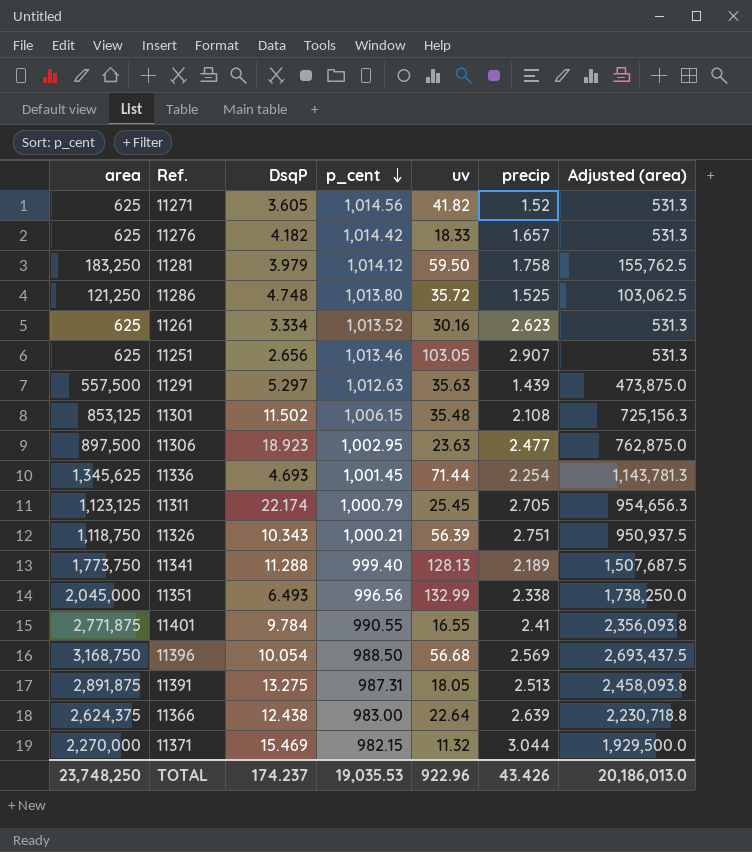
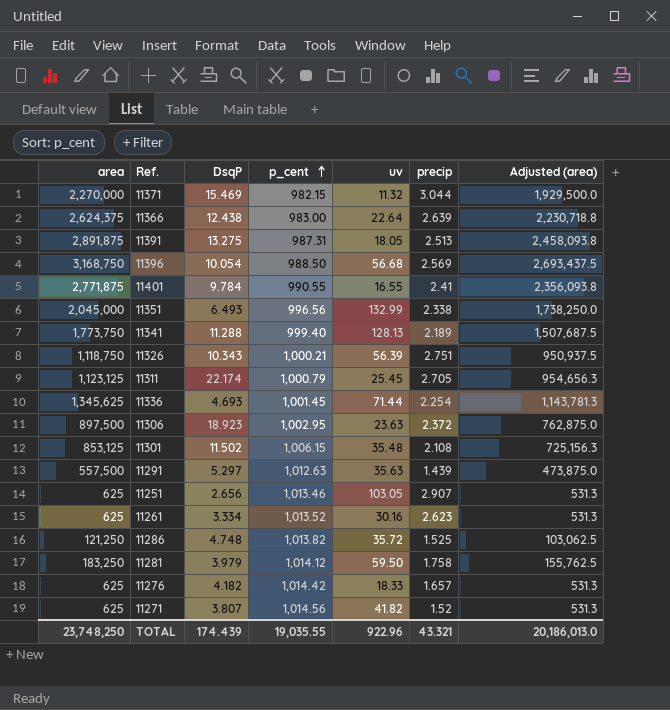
row order: p_cent descending -> p_cent ascending
11306 | precip: 2.477 -> 2.372
11286 | p_cent: 1,013.80 -> 1,013.82
11271 | DsqP: 3.605 -> 3.807
TOTAL | DsqP: 174.237 -> 174.439
TOTAL | p_cent: 19,035.53 -> 19,035.55
TOTAL | precip: 43.426 -> 43.321

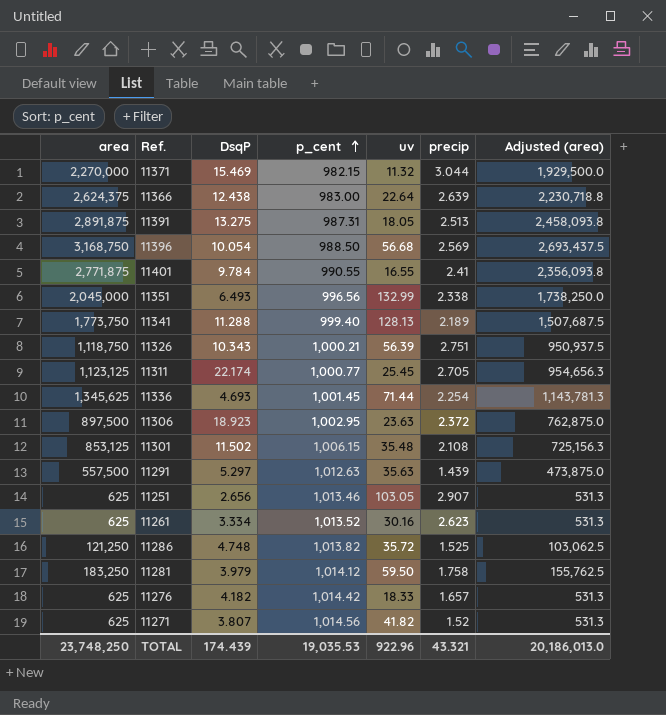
11311 | p_cent: 1,000.79 -> 1,000.77
TOTAL | p_cent: 19,035.55 -> 19,035.53

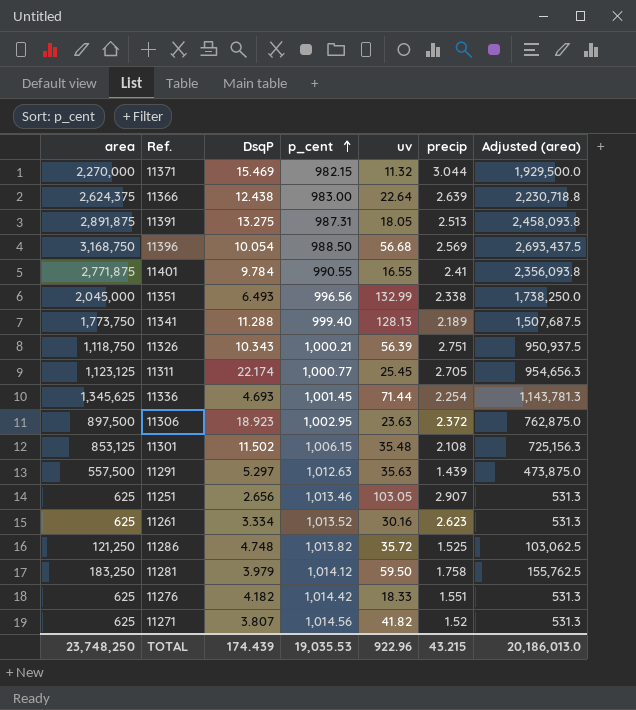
11276 | precip: 1.657 -> 1.551
TOTAL | precip: 43.321 -> 43.215

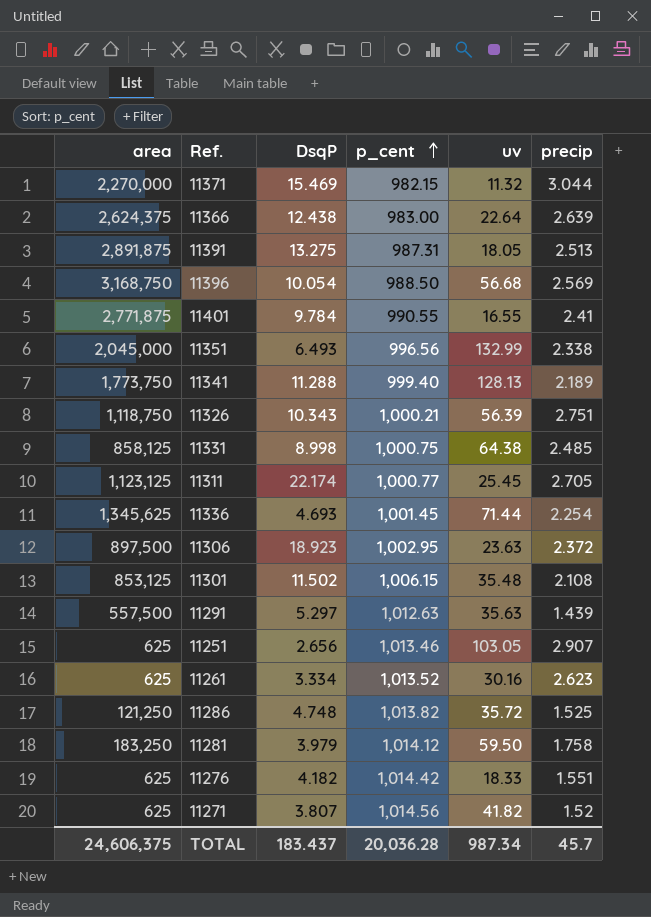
column Adjusted (area) | formula: [area] * 0.85 -> none
row 11331: none -> 858,125 | 8.998 | 1,000.75 | 64.38 | 2.485
TOTAL | area: 23,748,250 -> 24,606,375
TOTAL | DsqP: 174.439 -> 183.437
TOTAL | p_cent: 19,035.53 -> 20,036.28
TOTAL | uv: 922.96 -> 987.34
TOTAL | precip: 43.215 -> 45.7

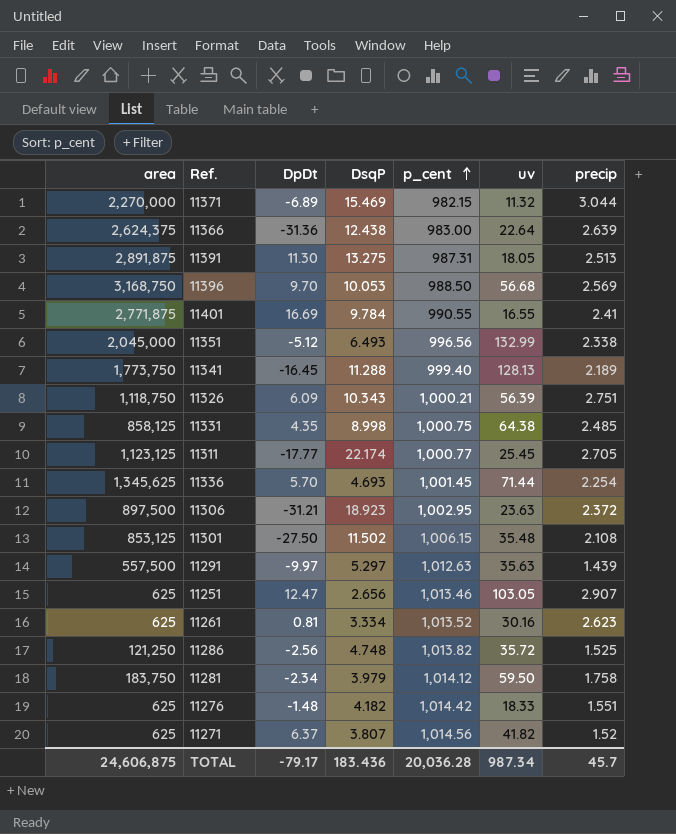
column DpDt | position: none -> 3
11396 | DsqP: 10.054 -> 10.053
11281 | area: 183,250 -> 183,750
TOTAL | area: 24,606,375 -> 24,606,875
TOTAL | DsqP: 183.437 -> 183.436

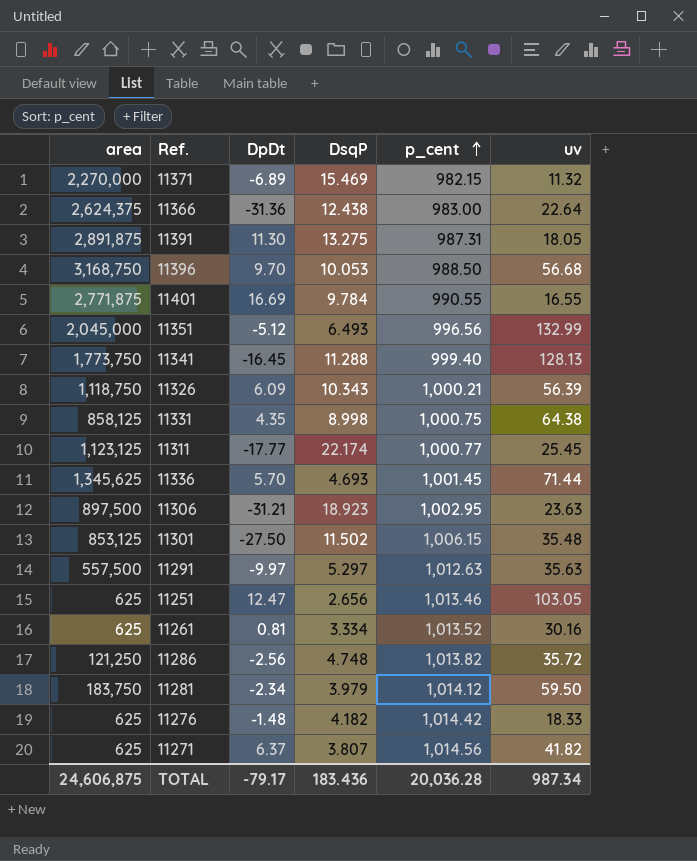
column precip | position: 7 -> none

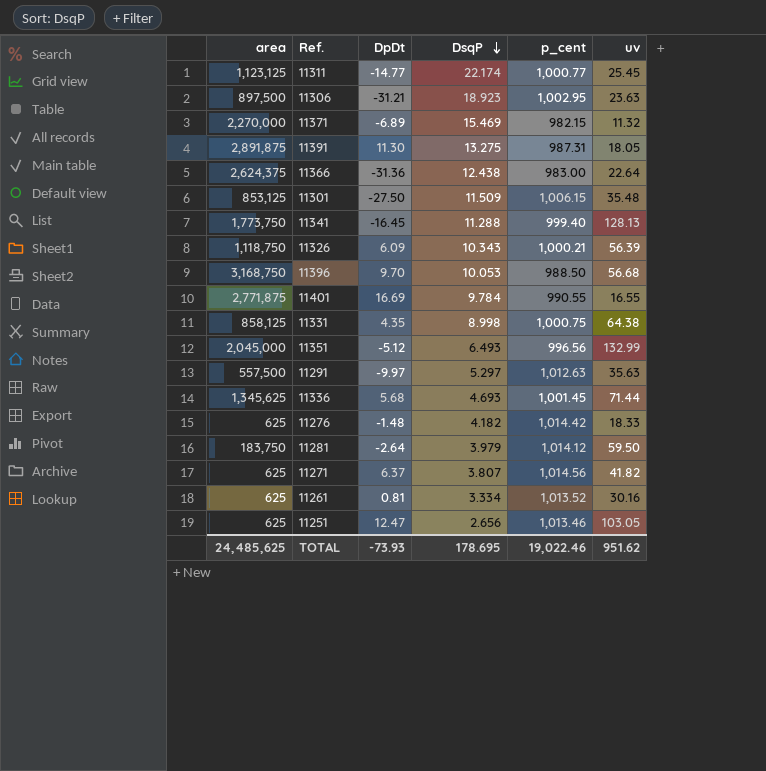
row order: p_cent ascending -> DsqP descending
row 11286: 121,250 | -2.56 | 4.748 | 1,013.82 | 35.72 -> none
11311 | DpDt: -17.77 -> -14.77
11301 | DsqP: 11.502 -> 11.509
11336 | DpDt: 5.70 -> 5.68
11281 | DpDt: -2.34 -> -2.64
TOTAL | area: 24,606,875 -> 24,485,625
TOTAL | DpDt: -79.17 -> -73.93
TOTAL | DsqP: 183.436 -> 178.695
TOTAL | p_cent: 20,036.28 -> 19,022.46
TOTAL | uv: 987.34 -> 951.62

